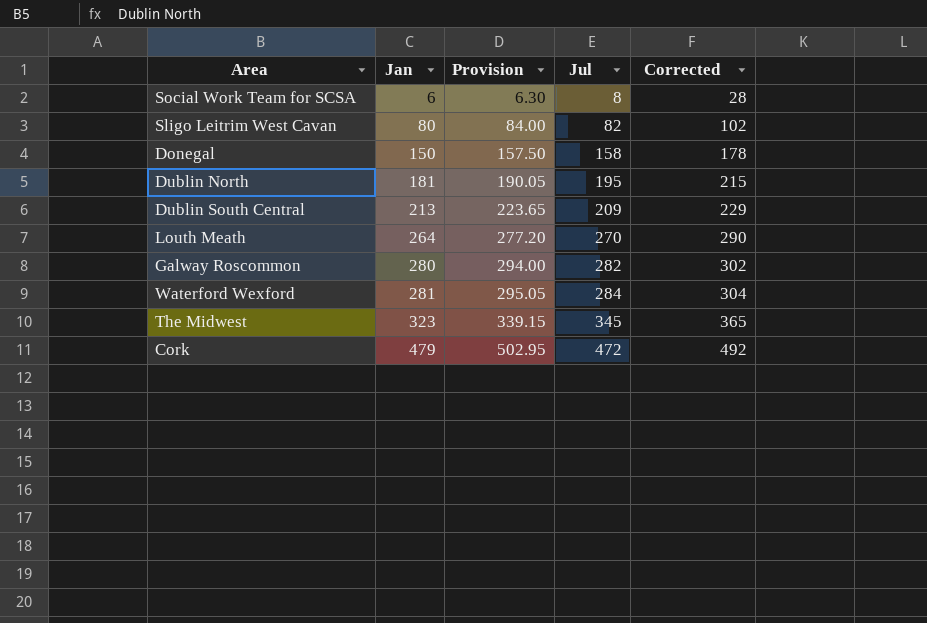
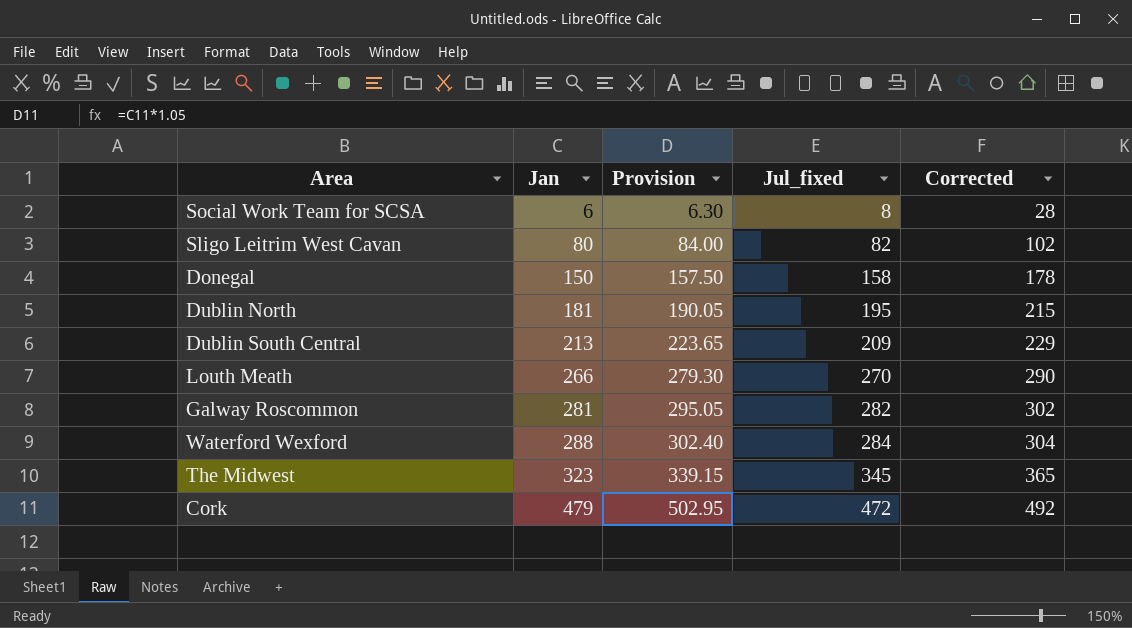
column name: Jul -> Jul_fixed
Louth Meath | Jan: 264 -> 266
Louth Meath | Provision: 277.20 -> 279.30
Galway Roscommon | Jan: 280 -> 281
Galway Roscommon | Provision: 294.00 -> 295.05
Waterford Wexford | Jan: 281 -> 288
Waterford Wexford | Provision: 295.05 -> 302.40

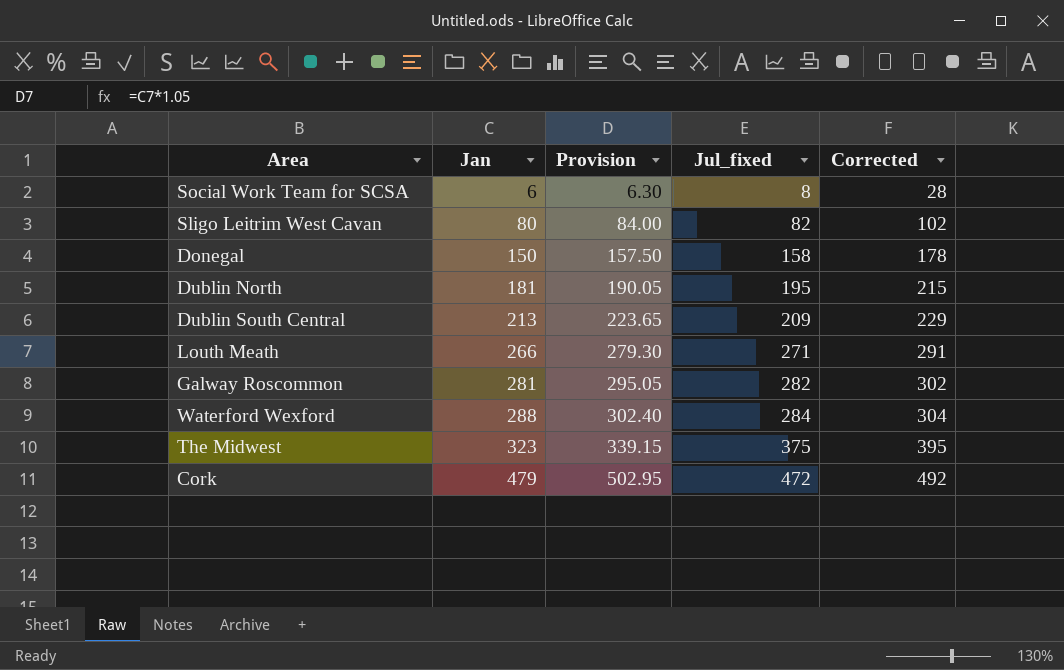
Louth Meath | Jul_fixed: 270 -> 271
Louth Meath | Corrected: 290 -> 291
The Midwest | Jul_fixed: 345 -> 375
The Midwest | Corrected: 365 -> 395

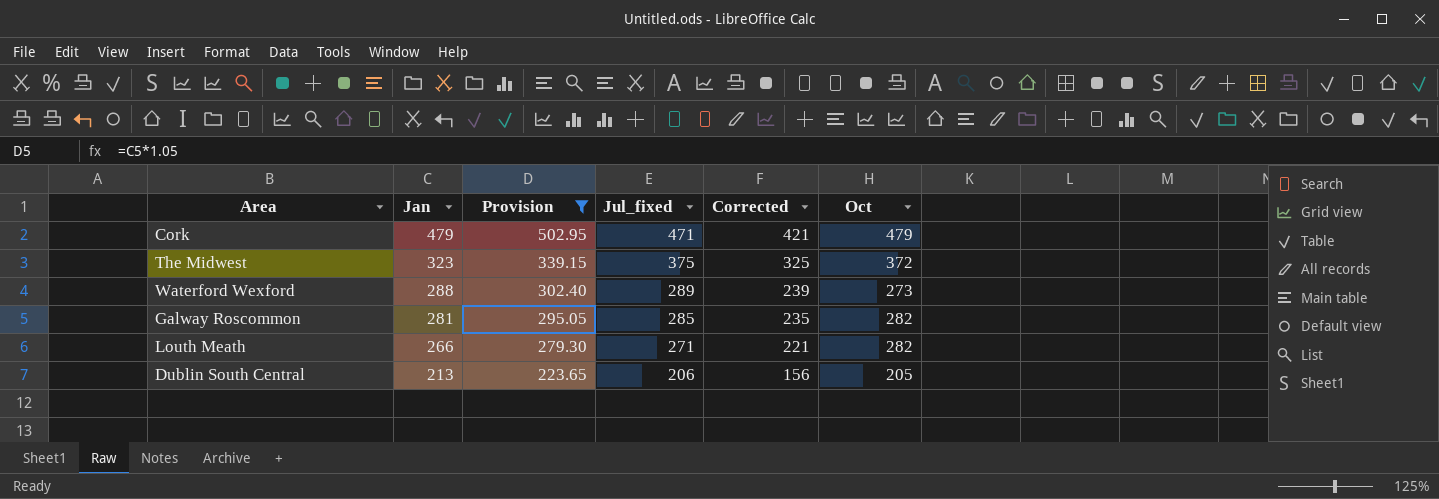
filter: none -> Provision >= 223.65
row order: Jan ascending -> Jan descending
column Corrected | formula: [Jul_fixed] + 20 -> [Jul_fixed] - 50
column Oct | position: none -> 6
Cork | Jul_fixed: 472 -> 471
Waterford Wexford | Jul_fixed: 284 -> 289
Galway Roscommon | Jul_fixed: 282 -> 285
Dublin South Central | Jul_fixed: 209 -> 206

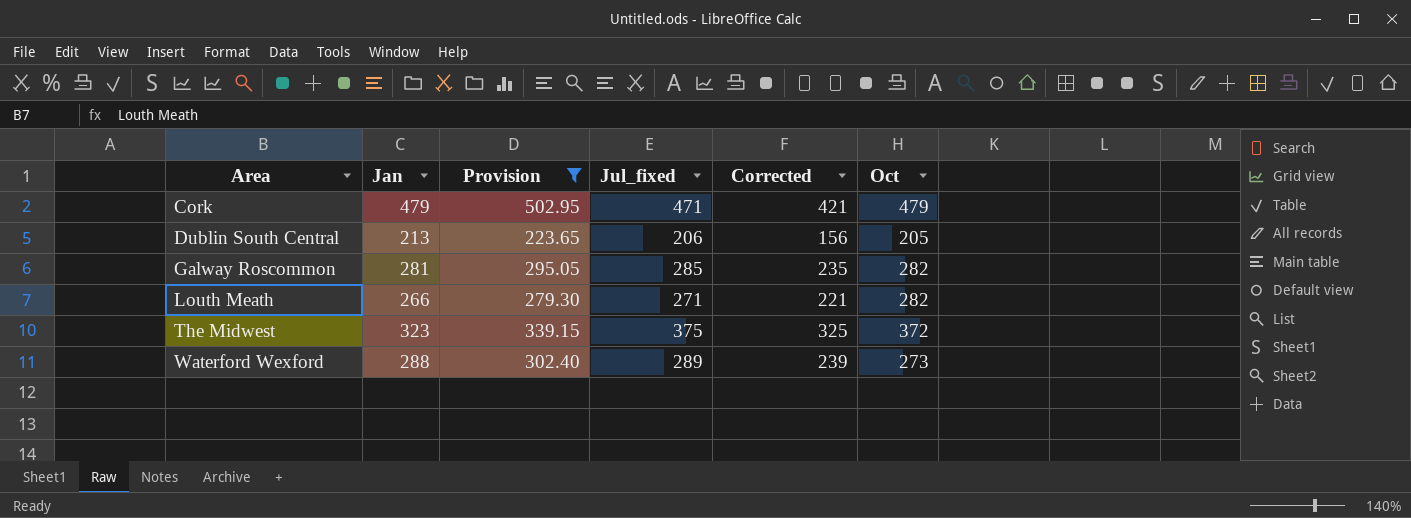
row order: Jan descending -> Area ascending

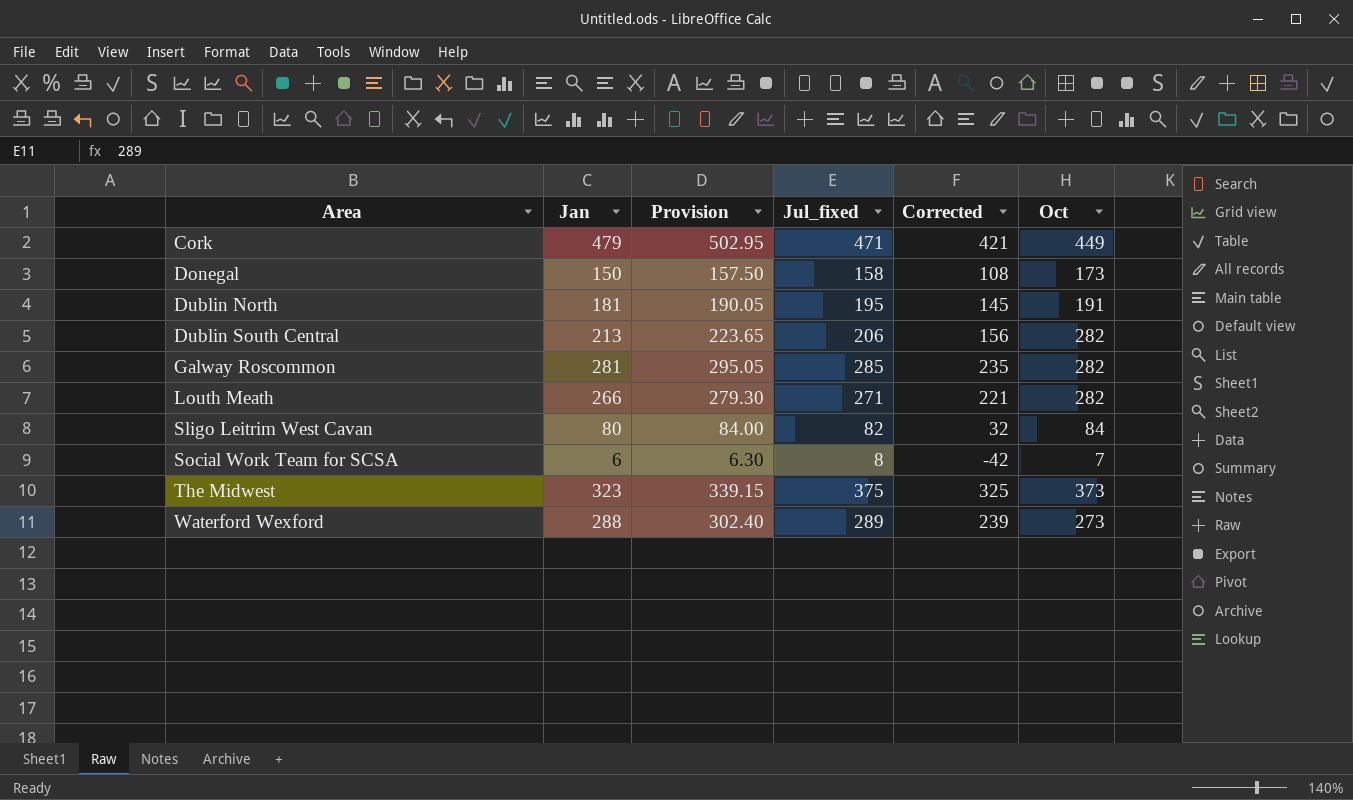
filter: Provision >= 223.65 -> none
Cork | Oct: 479 -> 449
Dublin South Central | Oct: 205 -> 282
The Midwest | Oct: 372 -> 373

